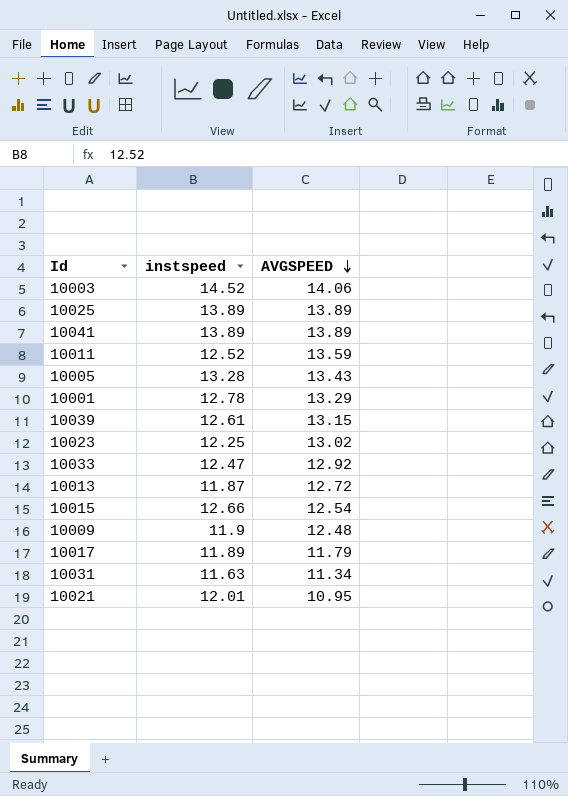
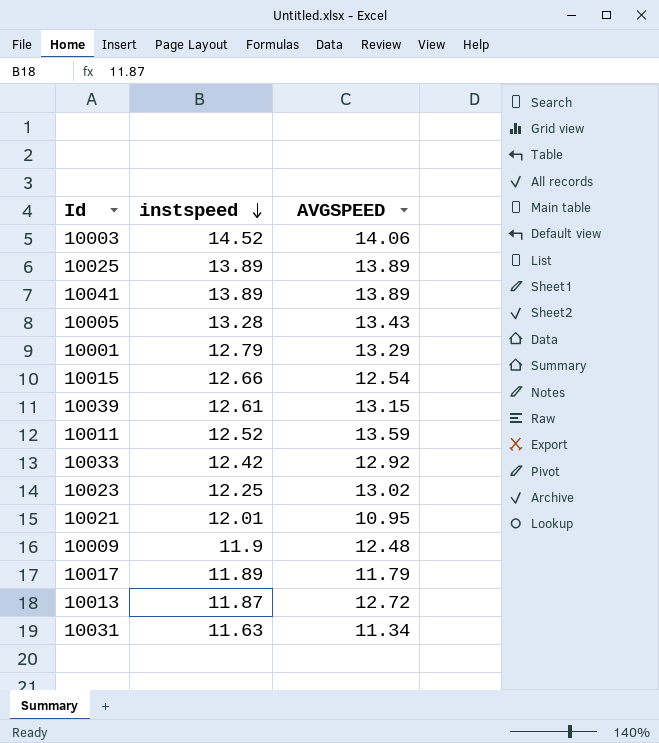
row order: AVGSPEED descending -> instspeed descending
10001 | instspeed: 12.78 -> 12.79
10033 | instspeed: 12.47 -> 12.42

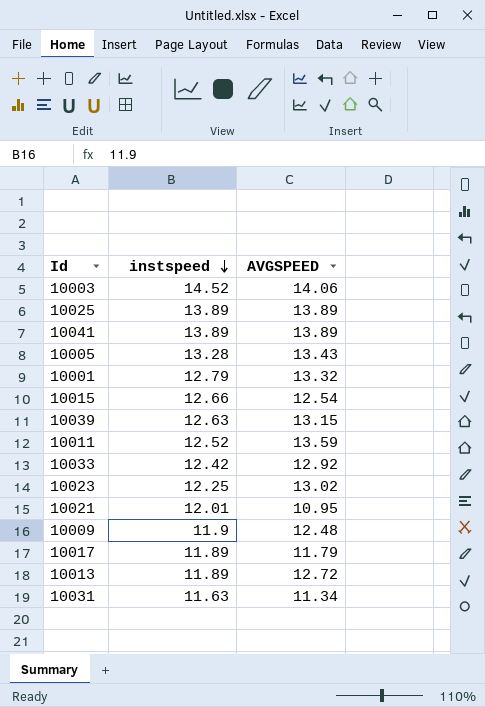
10001 | AVGSPEED: 13.29 -> 13.32
10039 | instspeed: 12.61 -> 12.63
10013 | instspeed: 11.87 -> 11.89

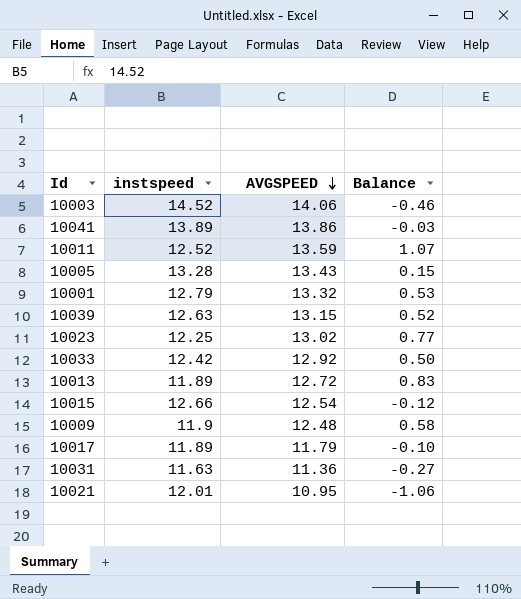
row order: instspeed descending -> AVGSPEED descending
column Balance | formula: none -> [AVGSPEED] - [instspeed]
row 10025: 13.89 | 13.89 -> none
10041 | AVGSPEED: 13.89 -> 13.86
10031 | AVGSPEED: 11.34 -> 11.36

